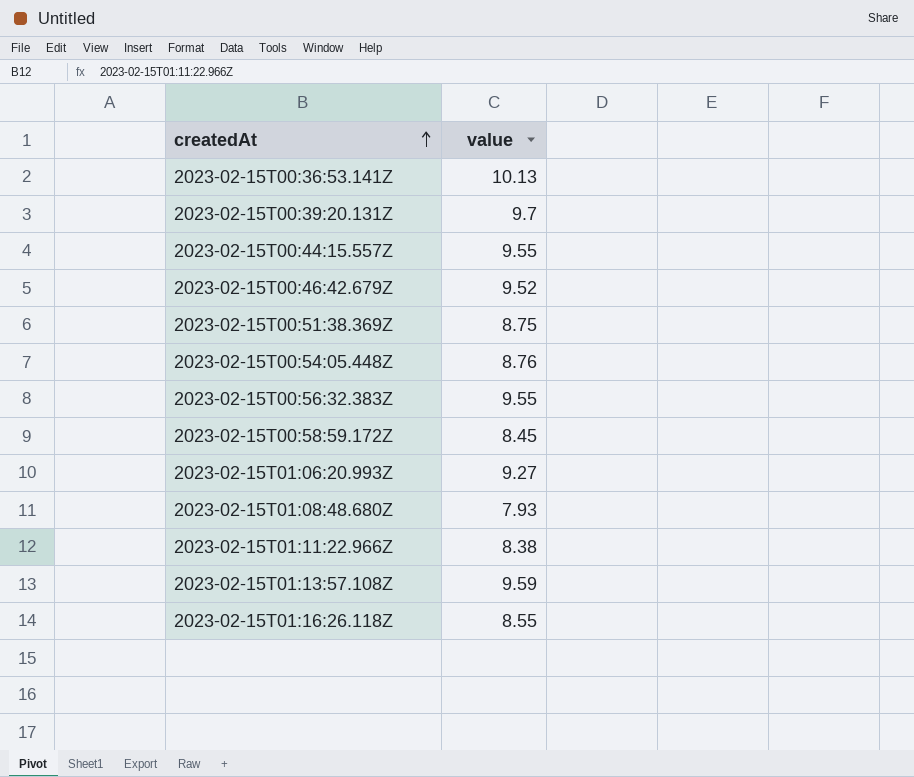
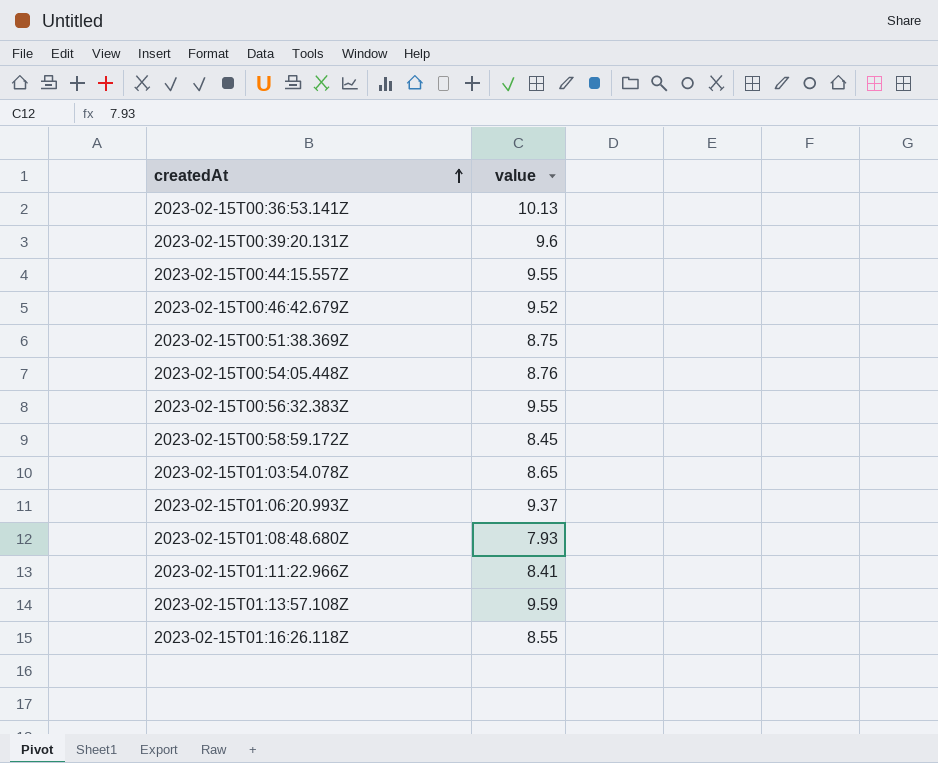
2023-02-15T00:39:20.131Z | value: 9.7 -> 9.6
row 2023-02-15T01:03:54.078Z: none -> 8.65
2023-02-15T01:06:20.993Z | value: 9.27 -> 9.37
2023-02-15T01:11:22.966Z | value: 8.38 -> 8.41

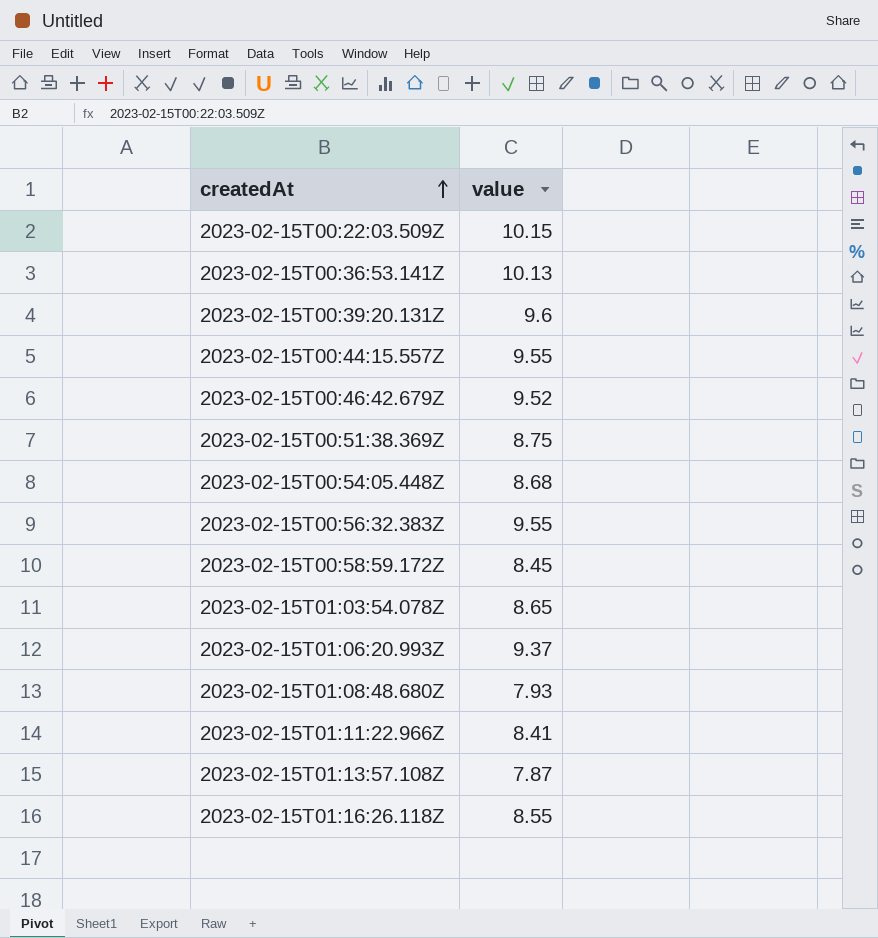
row 2023-02-15T00:22:03.509Z: none -> 10.15
2023-02-15T00:54:05.448Z | value: 8.76 -> 8.68
2023-02-15T01:13:57.108Z | value: 9.59 -> 7.87

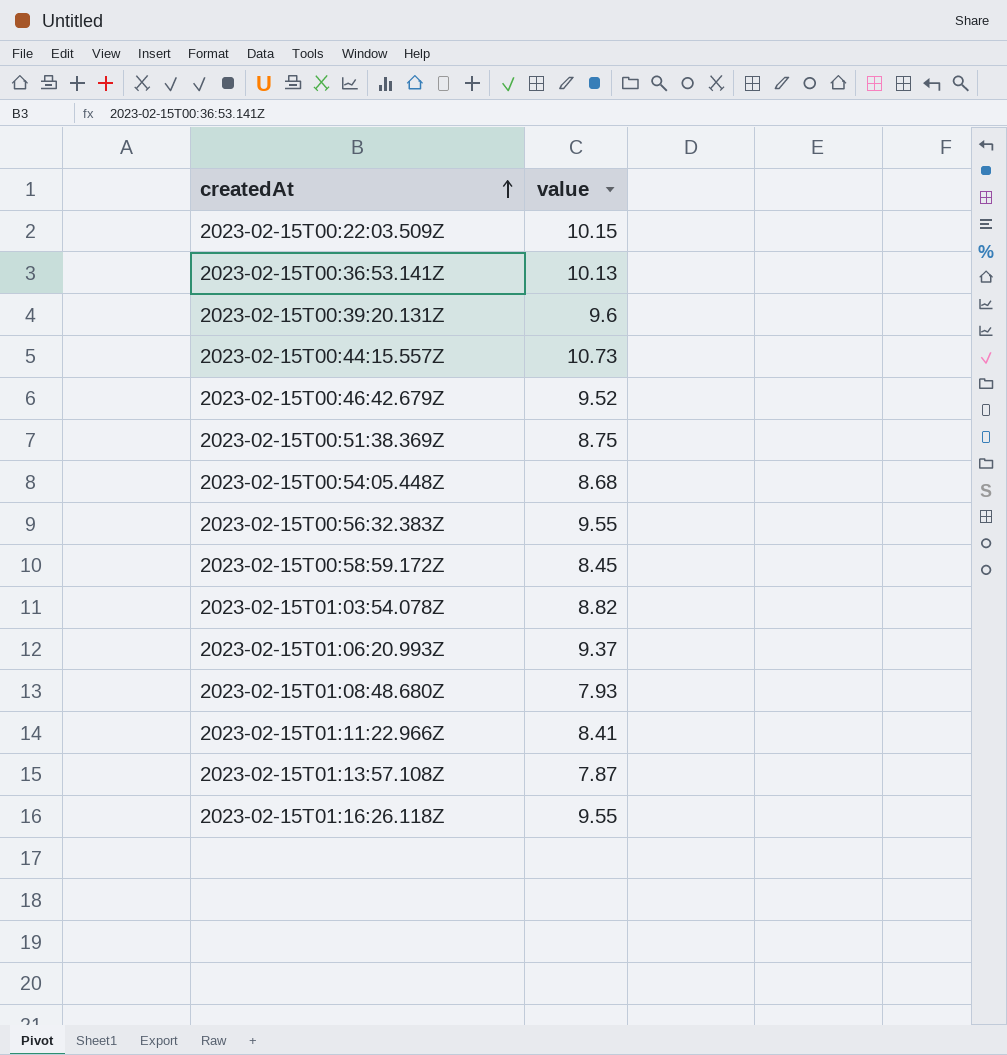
2023-02-15T00:44:15.557Z | value: 9.55 -> 10.73
2023-02-15T01:03:54.078Z | value: 8.65 -> 8.82
2023-02-15T01:16:26.118Z | value: 8.55 -> 9.55

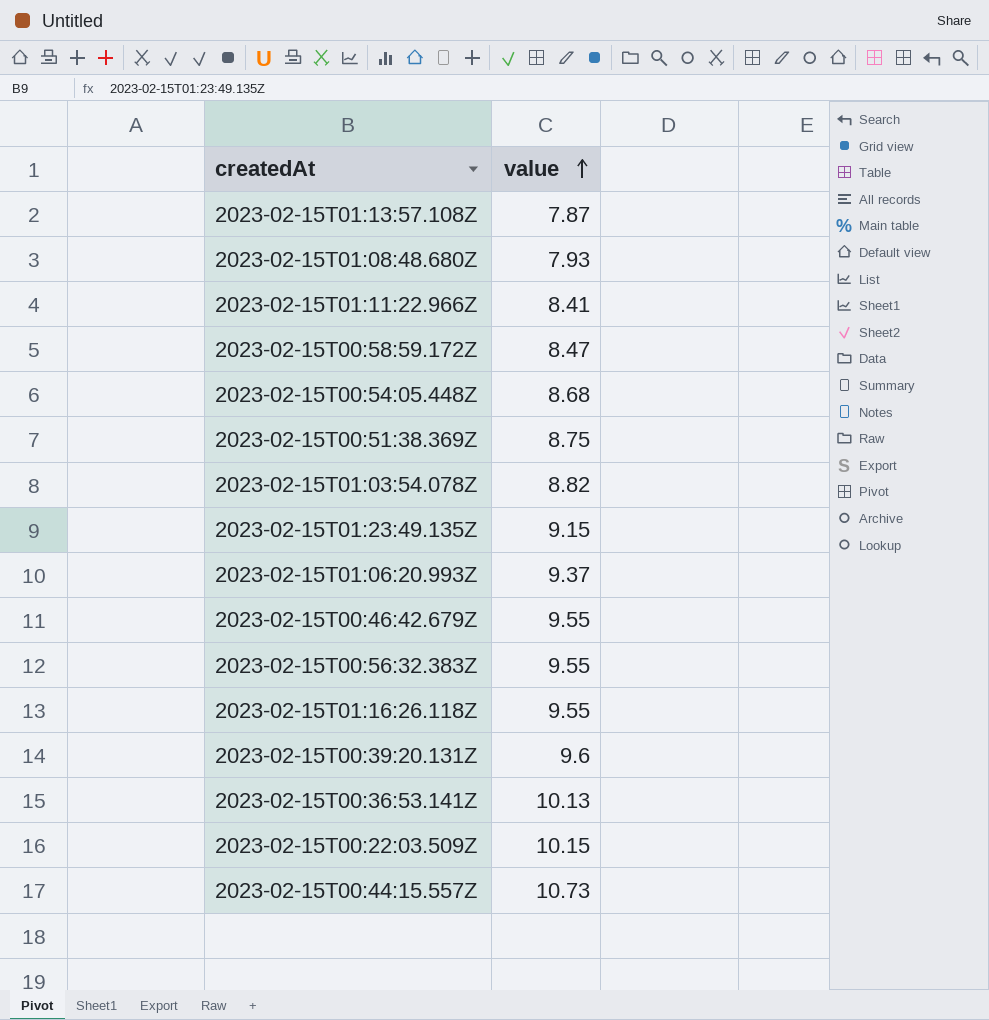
row order: createdAt ascending -> value ascending
2023-02-15T00:58:59.172Z | value: 8.45 -> 8.47
row 2023-02-15T01:23:49.135Z: none -> 9.15
2023-02-15T00:46:42.679Z | value: 9.52 -> 9.55

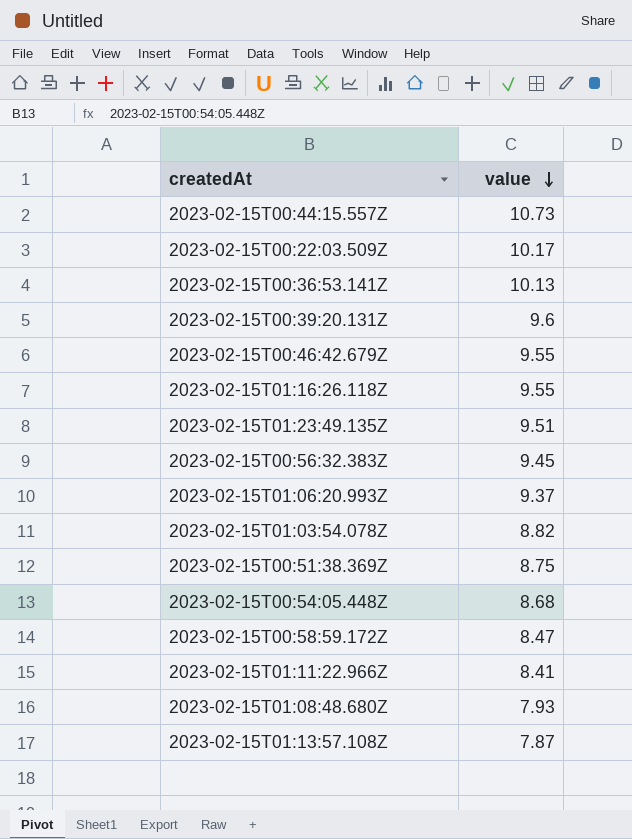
row order: value ascending -> value descending
2023-02-15T00:22:03.509Z | value: 10.15 -> 10.17
2023-02-15T01:23:49.135Z | value: 9.15 -> 9.51
2023-02-15T00:56:32.383Z | value: 9.55 -> 9.45

